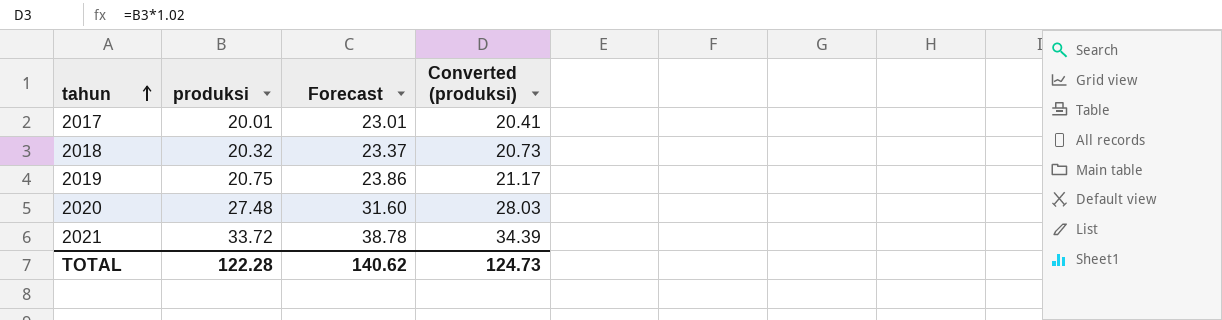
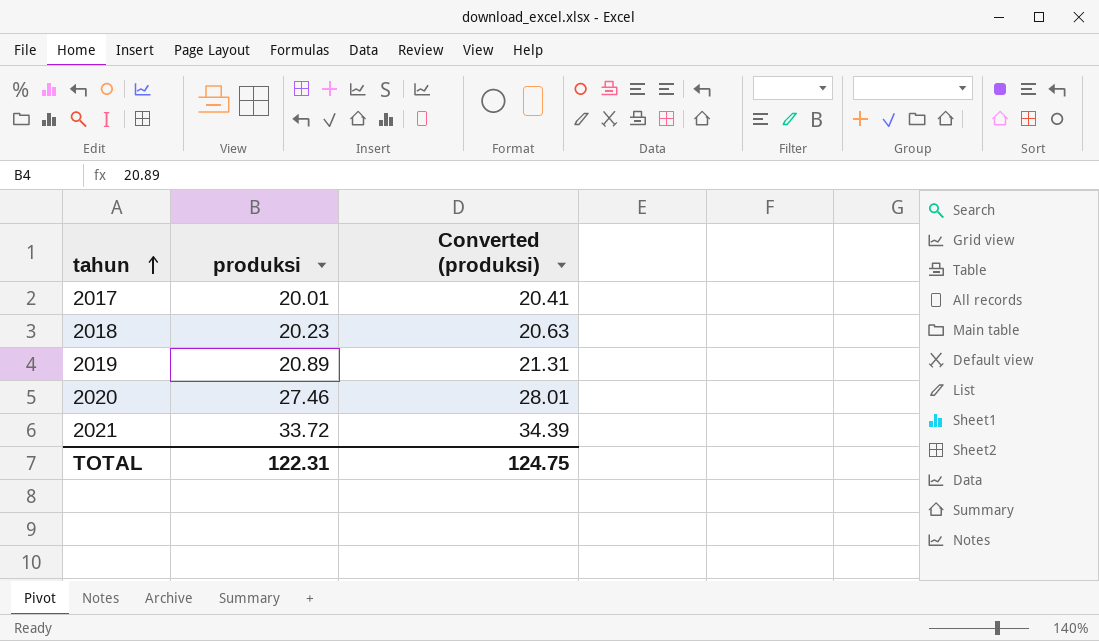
column Forecast | formula: [produksi] * 1.15 -> none
2018 | produksi: 20.32 -> 20.23
2018 | Converted (produksi): 20.73 -> 20.63
2019 | produksi: 20.75 -> 20.89
2019 | Converted (produksi): 21.17 -> 21.31
2020 | produksi: 27.48 -> 27.46
2020 | Converted (produksi): 28.03 -> 28.01
TOTAL | produksi: 122.28 -> 122.31
TOTAL | Converted (produksi): 124.73 -> 124.75

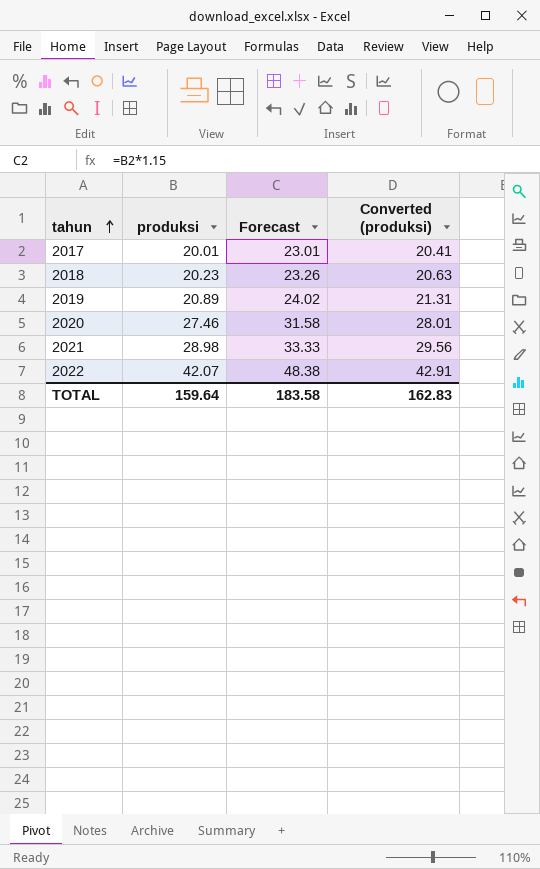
column Forecast | formula: none -> [produksi] * 1.15
2021 | produksi: 33.72 -> 28.98
2021 | Converted (produksi): 34.39 -> 29.56
row 2022: none -> 42.07 | 48.38 | 42.91
TOTAL | produksi: 122.31 -> 159.64
TOTAL | Converted (produksi): 124.75 -> 162.83

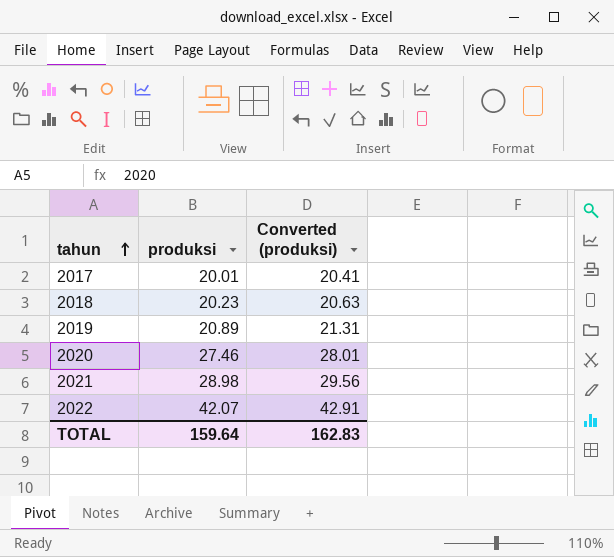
column Forecast | formula: [produksi] * 1.15 -> none

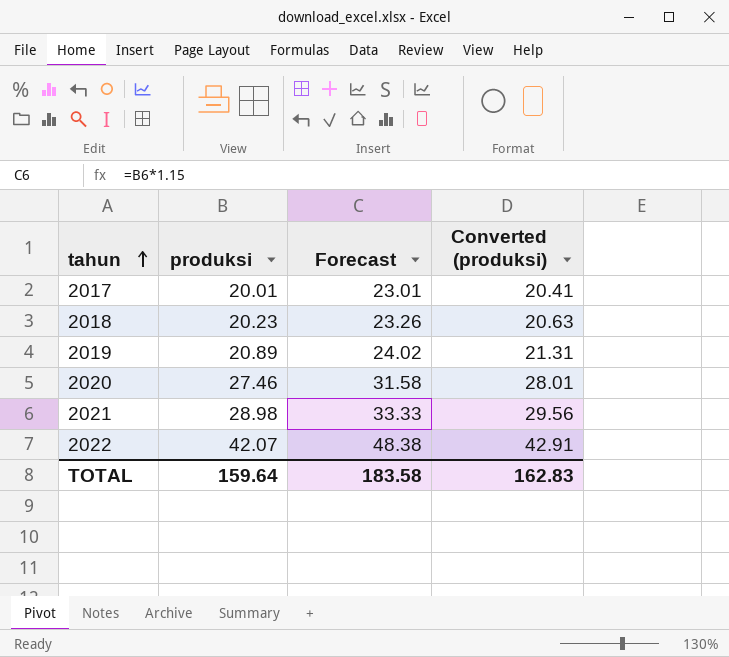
column Forecast | formula: none -> [produksi] * 1.15

